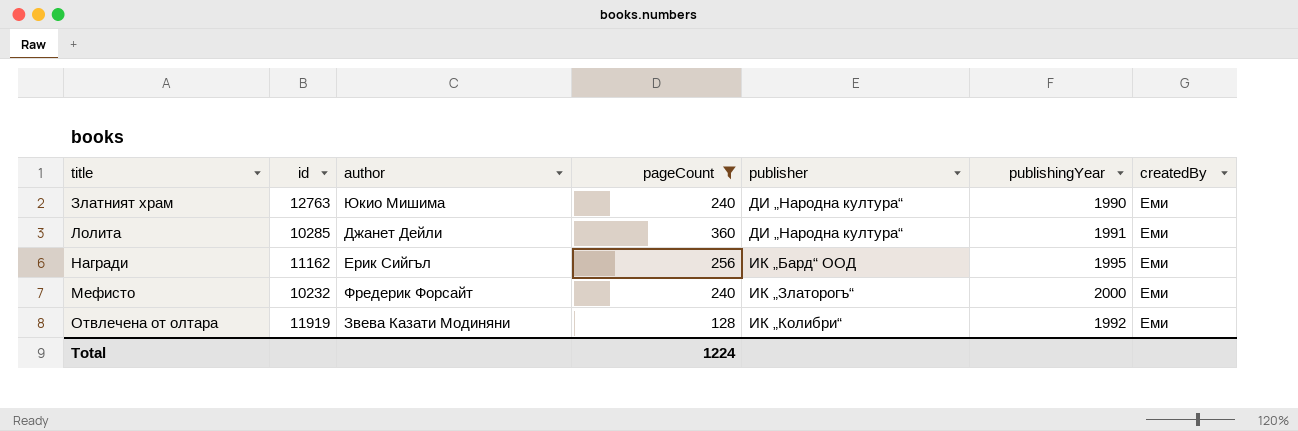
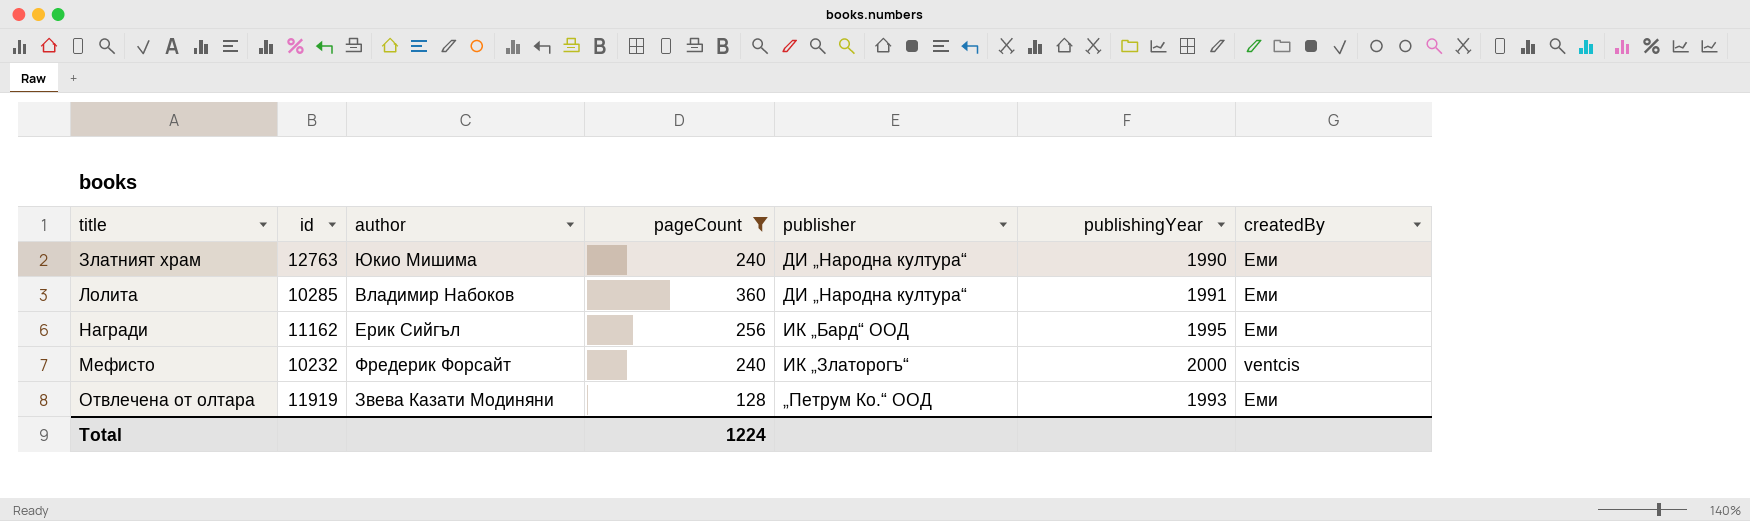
Лолита | author: Джанет Дейли -> Владимир Набоков
Мефисто | createdBy: Еми -> ventcis
Отвлечена от олтара | publisher: ИК „Колибри“ -> „Петрум Ко.“ ООД
Отвлечена от олтара | publishingYear: 1992 -> 1993

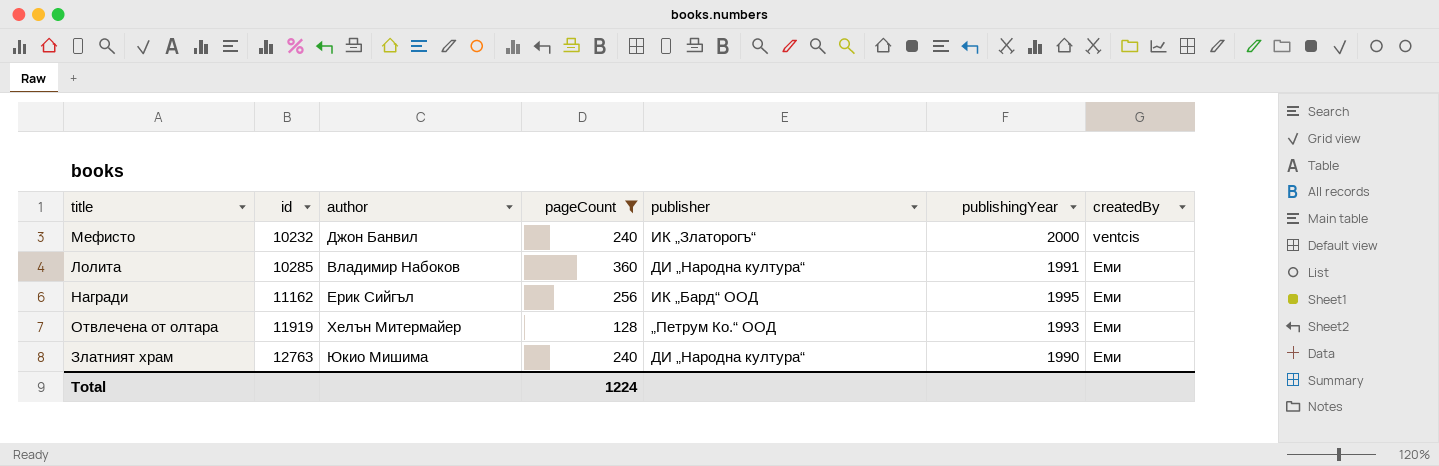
row order: publisher ascending -> id ascending
Мефисто | author: Фредерик Форсайт -> Джон Банвил
Отвлечена от олтара | author: Звева Казати Модиняни -> Хелън Митермайер

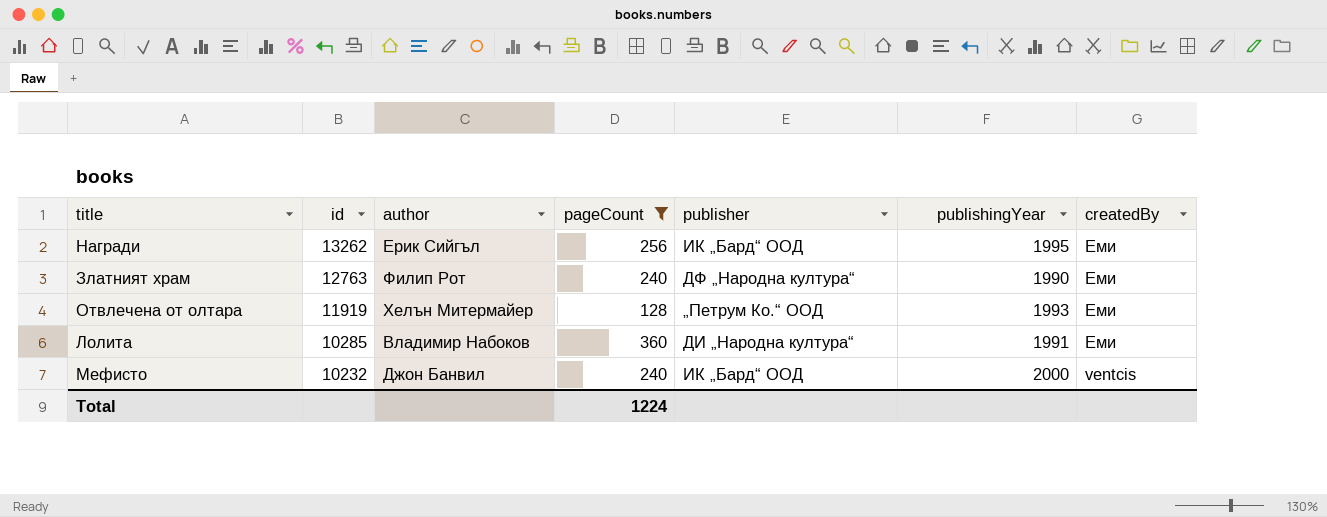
row order: id ascending -> id descending
Награди | id: 11162 -> 13262
Златният храм | author: Юкио Мишима -> Филип Рот
Златният храм | publisher: ДИ „Народна култура“ -> ДФ „Народна култура“
Мефисто | publisher: ИК „Златорогъ“ -> ИК „Бард“ ООД

